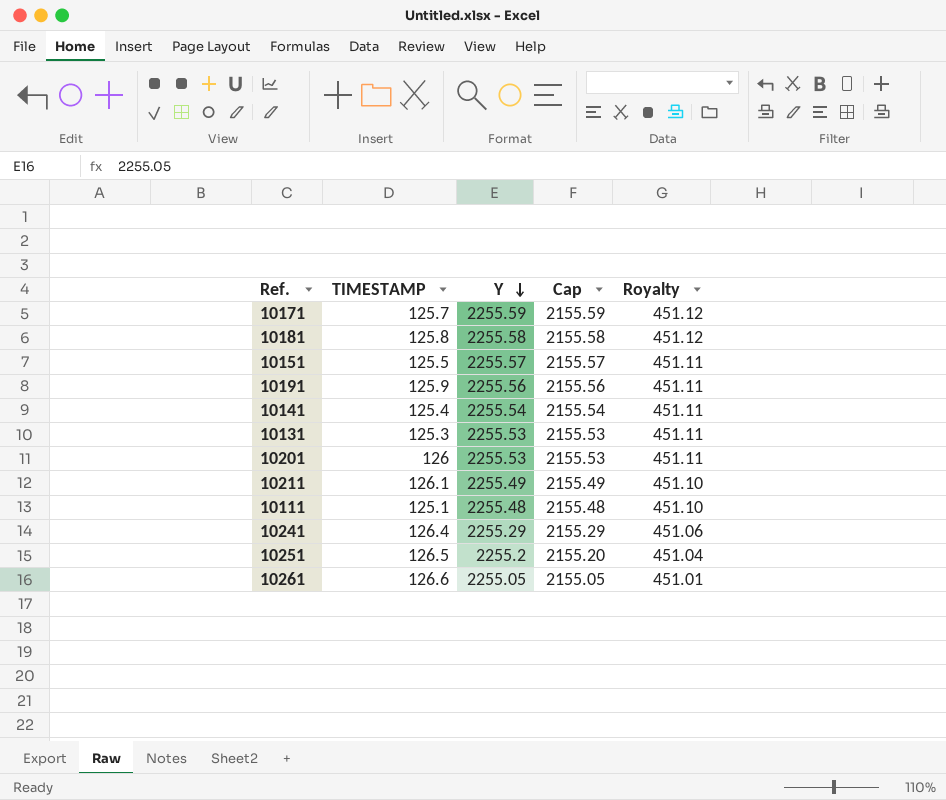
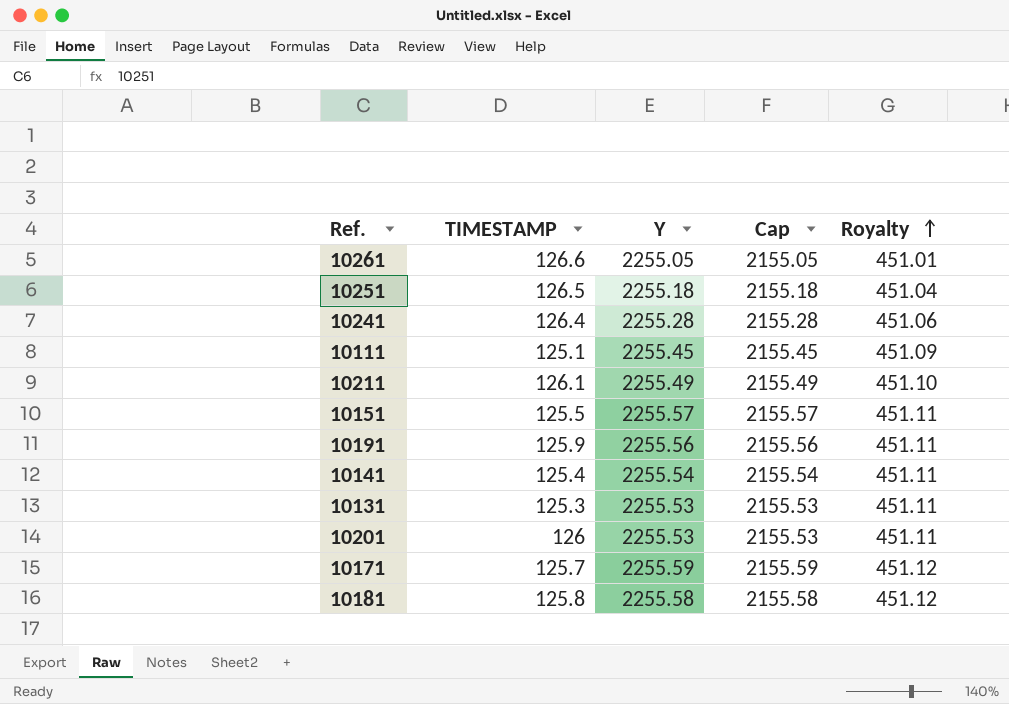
row order: Y descending -> Royalty ascending
10251 | Y: 2255.2 -> 2255.18
10251 | Cap: 2155.20 -> 2155.18
10241 | Y: 2255.29 -> 2255.28
10241 | Cap: 2155.29 -> 2155.28
10111 | Y: 2255.48 -> 2255.45
10111 | Cap: 2155.48 -> 2155.45
10111 | Royalty: 451.10 -> 451.09

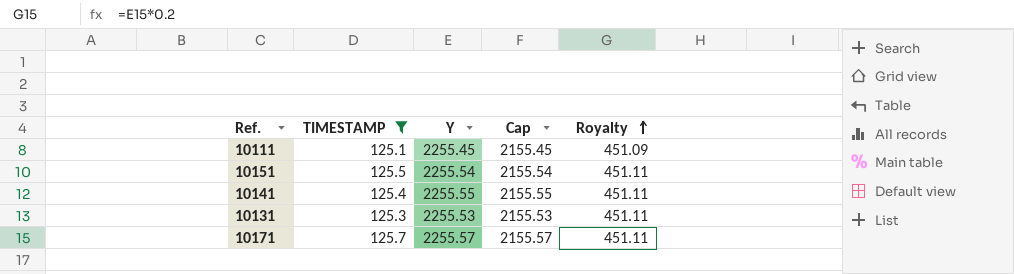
filter: none -> TIMESTAMP <= 125.7
10151 | Y: 2255.57 -> 2255.54
10151 | Cap: 2155.57 -> 2155.54
10141 | Y: 2255.54 -> 2255.55
10141 | Cap: 2155.54 -> 2155.55
10171 | Y: 2255.59 -> 2255.57
10171 | Cap: 2155.59 -> 2155.57
10171 | Royalty: 451.12 -> 451.11

